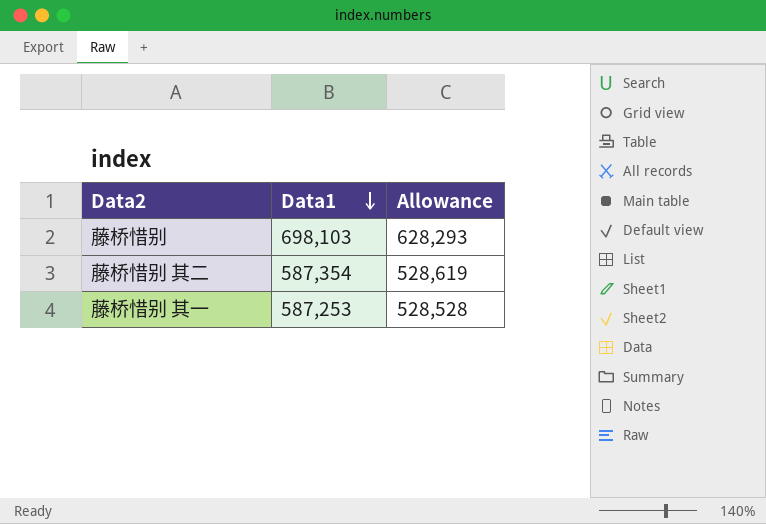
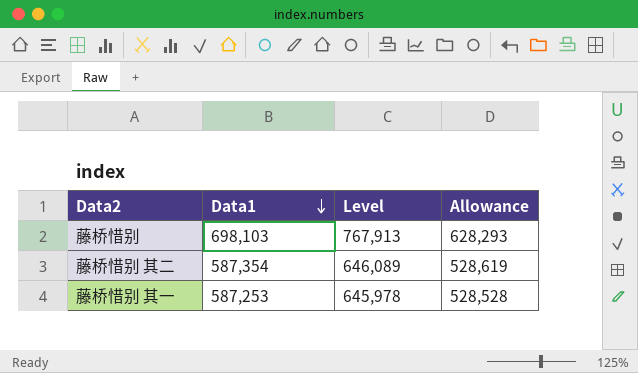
column Level | formula: none -> [Data1] * 1.1

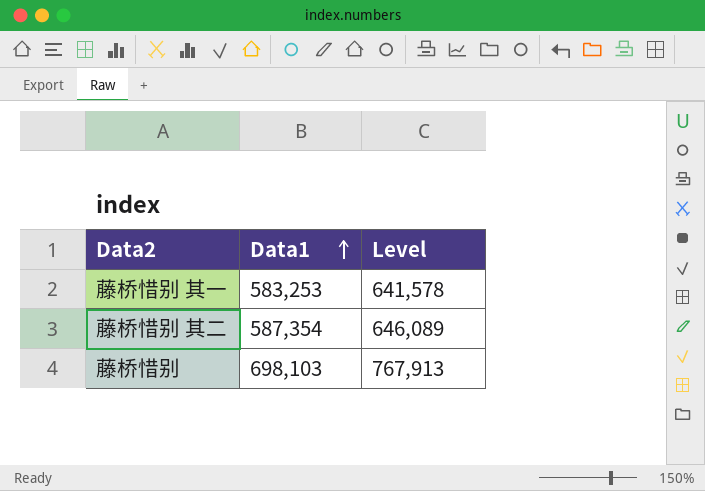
row order: Data1 descending -> Data1 ascending
column Allowance | formula: [Data1] * 0.9 -> none
藤桥惜别 其一 | Data1: 587,253 -> 583,253
藤桥惜别 其一 | Level: 645,978 -> 641,578

